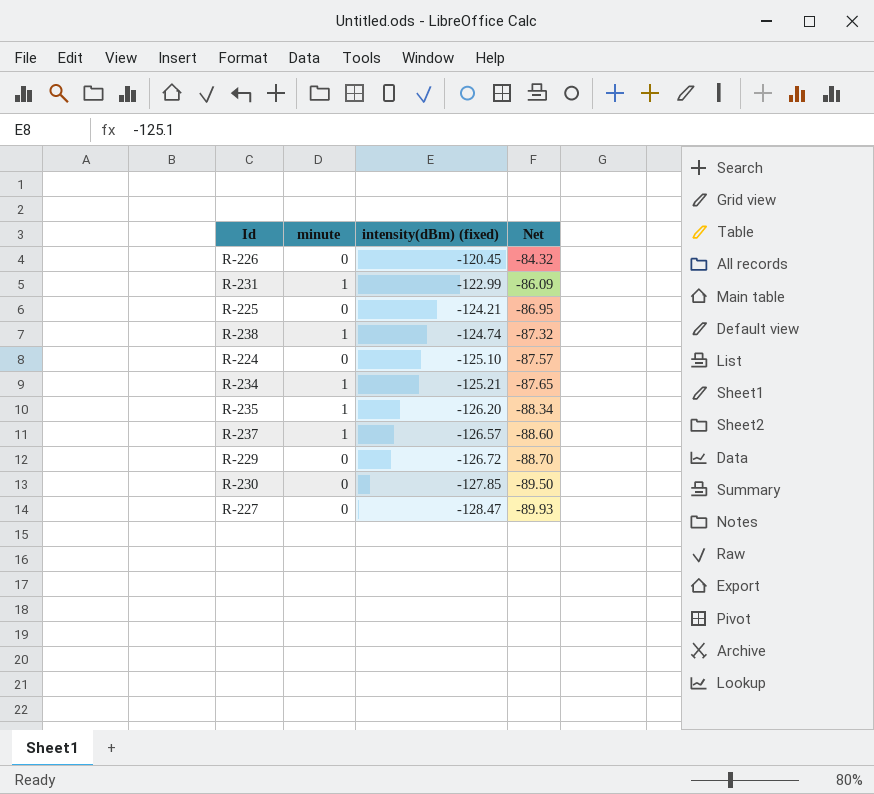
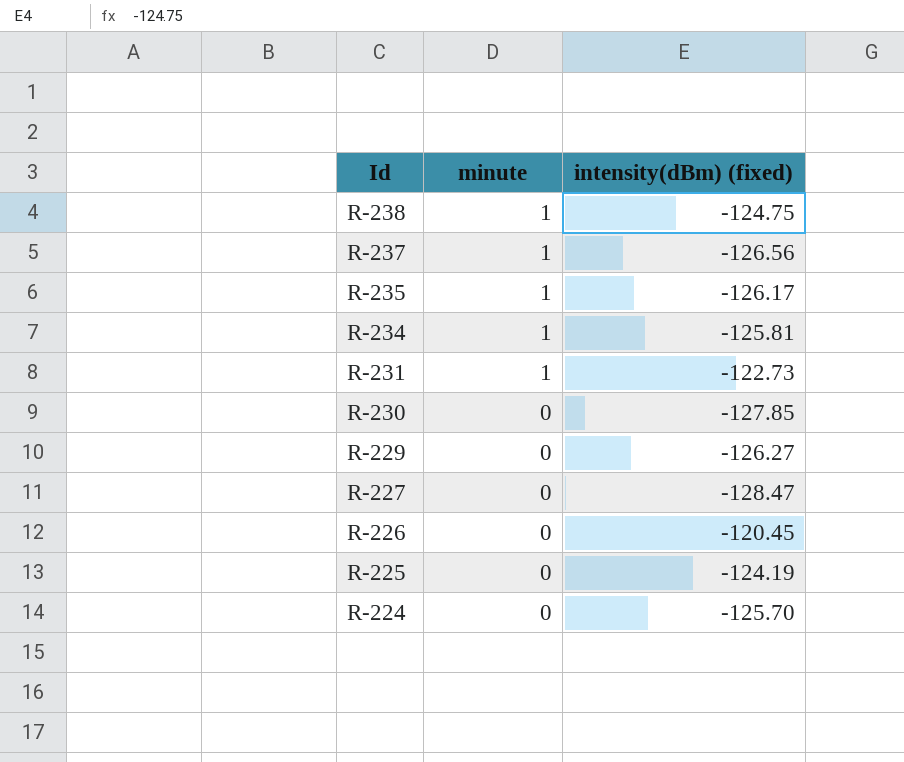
row order: intensity(dBm) (fixed) descending -> Id descending
column Net | formula: [intensity(dBm) (fixed)] * 0.7 -> none
R-238 | intensity(dBm) (fixed): -124.74 -> -124.75
R-237 | intensity(dBm) (fixed): -126.57 -> -126.56
R-235 | intensity(dBm) (fixed): -126.20 -> -126.17
R-234 | intensity(dBm) (fixed): -125.21 -> -125.81
R-231 | intensity(dBm) (fixed): -122.99 -> -122.73
R-229 | intensity(dBm) (fixed): -126.72 -> -126.27
R-225 | intensity(dBm) (fixed): -124.21 -> -124.19
R-224 | intensity(dBm) (fixed): -125.10 -> -125.70

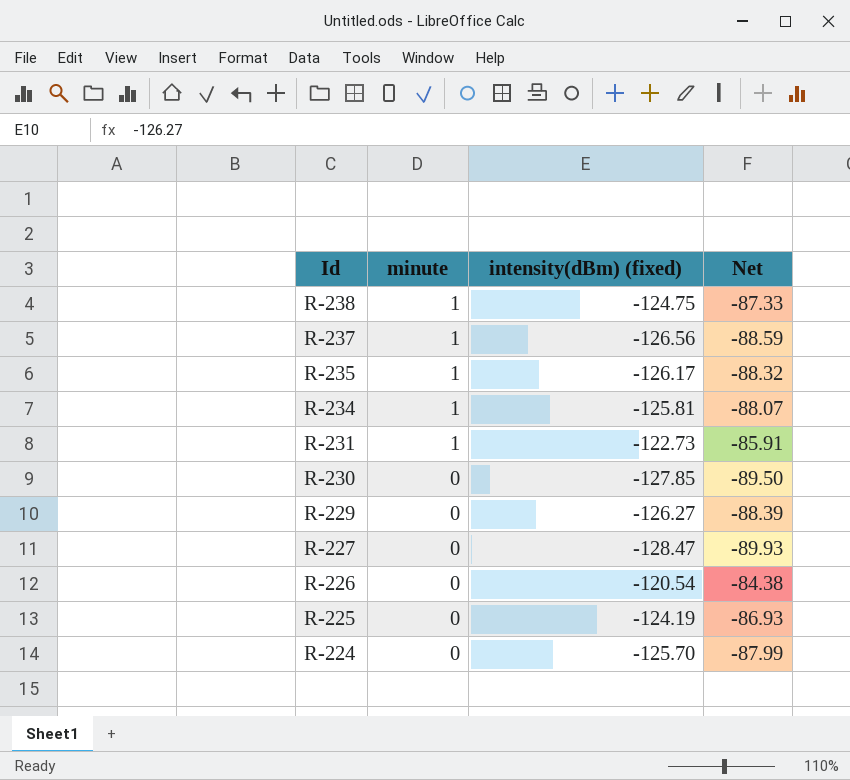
column Net | formula: none -> [intensity(dBm) (fixed)] * 0.7
R-226 | intensity(dBm) (fixed): -120.45 -> -120.54

